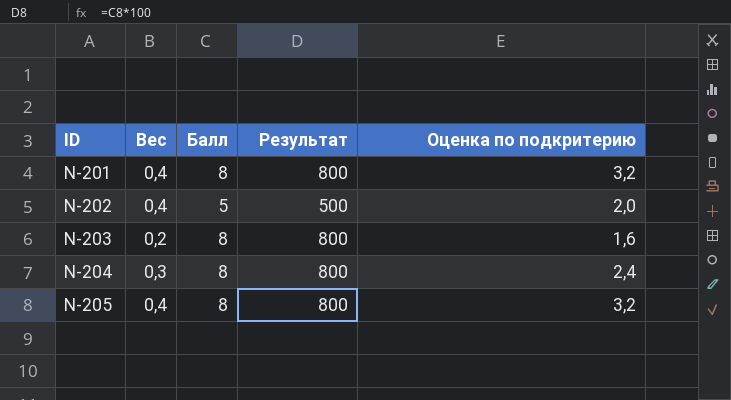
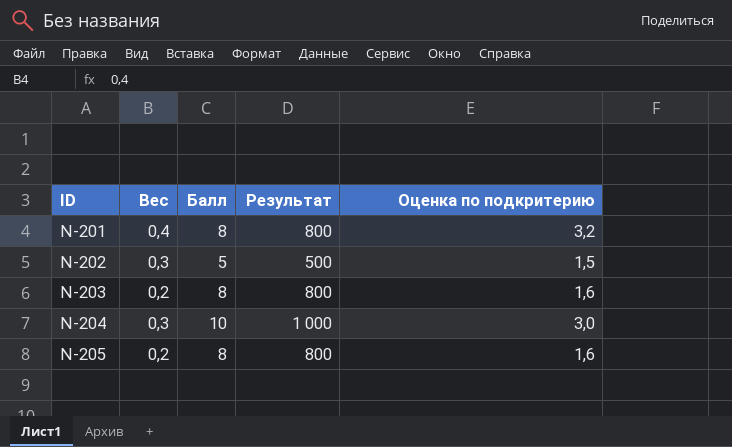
N-202 | Вес: 0,4 -> 0,3
N-202 | Оценка по подкритерию: 2,0 -> 1,5
N-204 | Балл: 8 -> 10
N-204 | Результат: 800 -> 1 000
N-204 | Оценка по подкритерию: 2,4 -> 3,0
N-205 | Вес: 0,4 -> 0,2
N-205 | Оценка по подкритерию: 3,2 -> 1,6

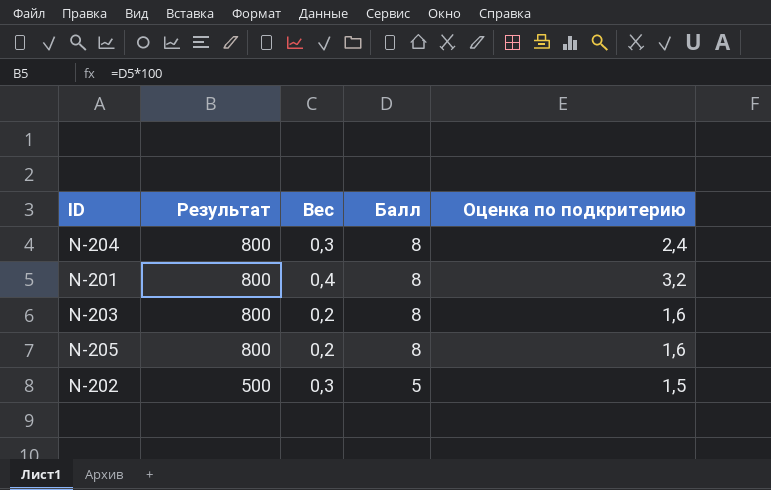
row order: ID ascending -> Результат descending
column Результат | position: 4 -> 2
N-204 | Результат: 1 000 -> 800
N-204 | Балл: 10 -> 8
N-204 | Оценка по подкритерию: 3,0 -> 2,4

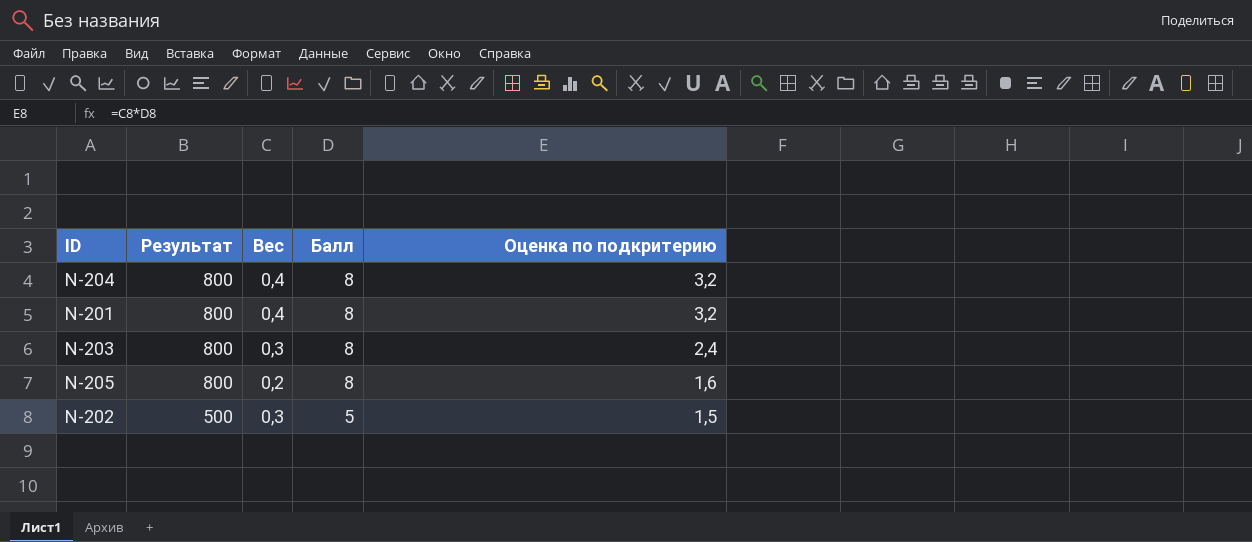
N-204 | Вес: 0,3 -> 0,4
N-204 | Оценка по подкритерию: 2,4 -> 3,2
N-203 | Вес: 0,2 -> 0,3
N-203 | Оценка по подкритерию: 1,6 -> 2,4

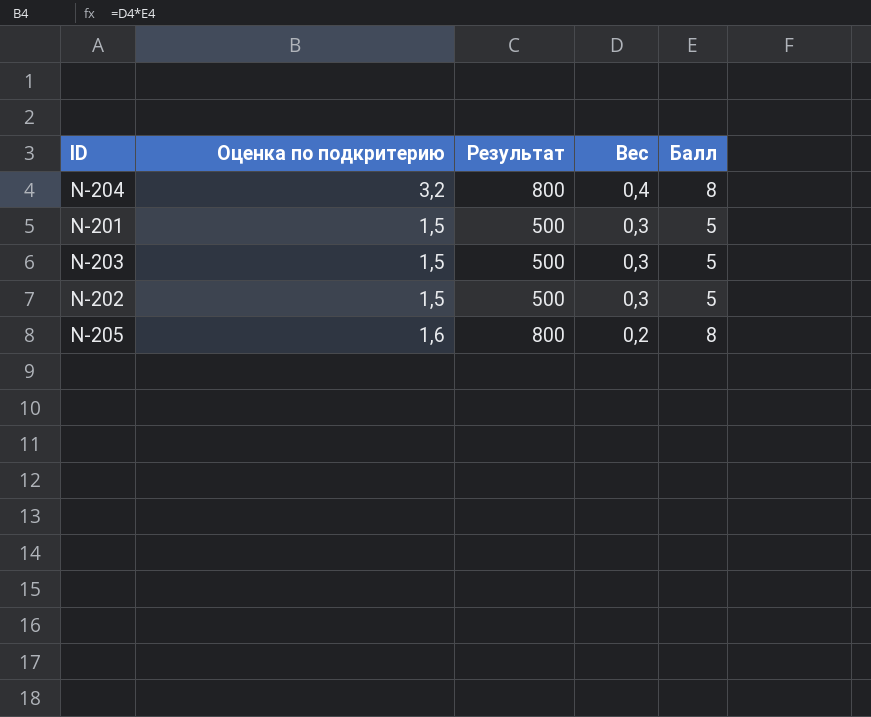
row order: Результат descending -> Вес descending
column Оценка по подкритерию | position: 5 -> 2
N-201 | Оценка по подкритерию: 3,2 -> 1,5
N-201 | Результат: 800 -> 500
N-201 | Вес: 0,4 -> 0,3
N-201 | Балл: 8 -> 5
N-203 | Оценка по подкритерию: 2,4 -> 1,5
N-203 | Результат: 800 -> 500
N-203 | Балл: 8 -> 5

